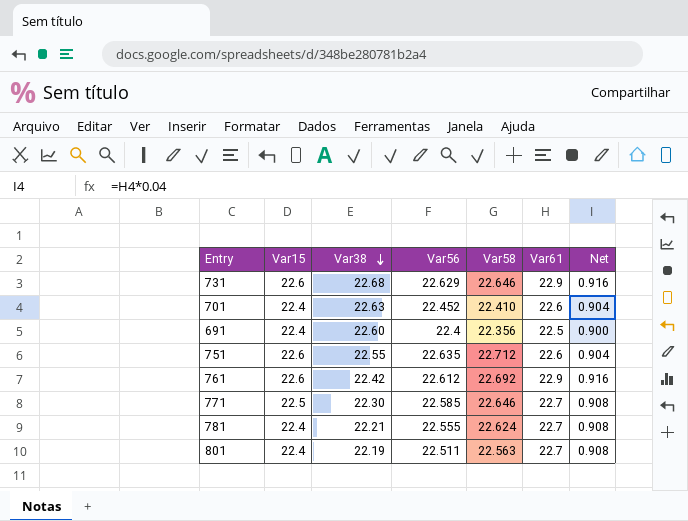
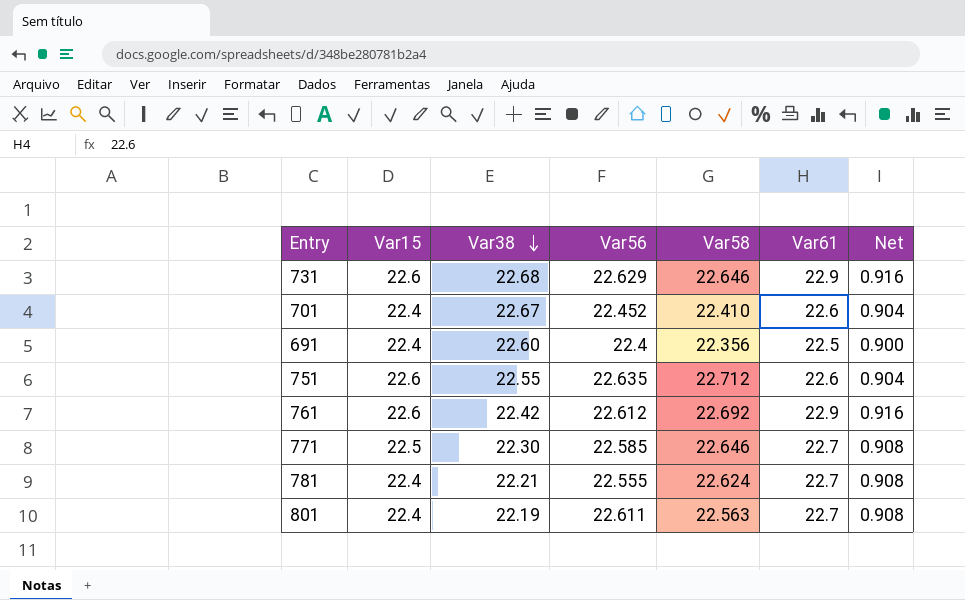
701 | Var38: 22.63 -> 22.67
801 | Var56: 22.511 -> 22.611

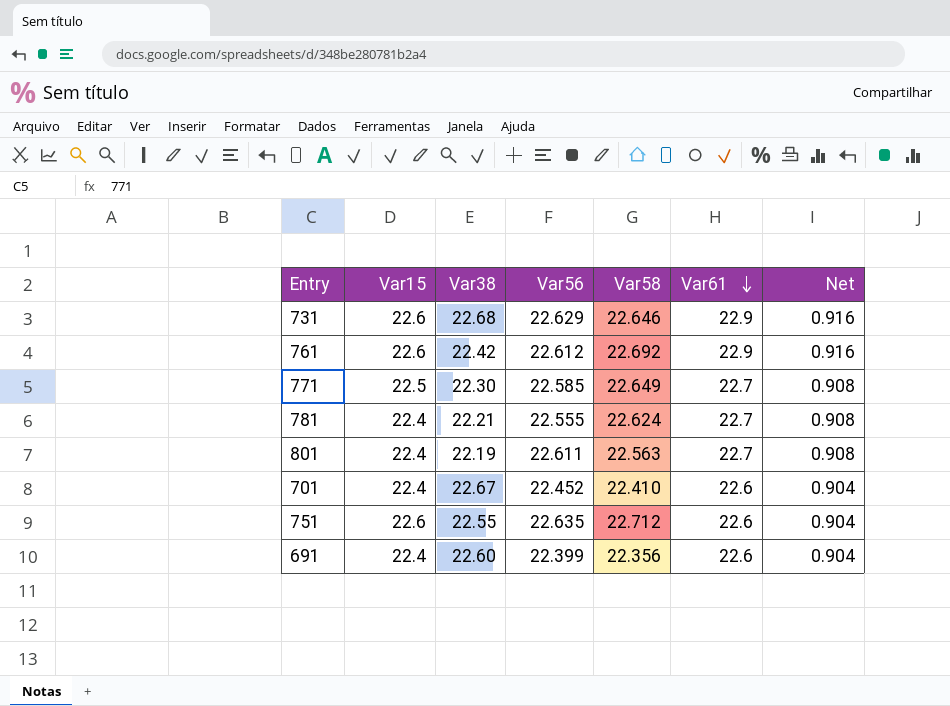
row order: Var38 descending -> Var61 descending
771 | Var58: 22.646 -> 22.649
691 | Var56: 22.4 -> 22.399
691 | Var61: 22.5 -> 22.6
691 | Net: 0.900 -> 0.904

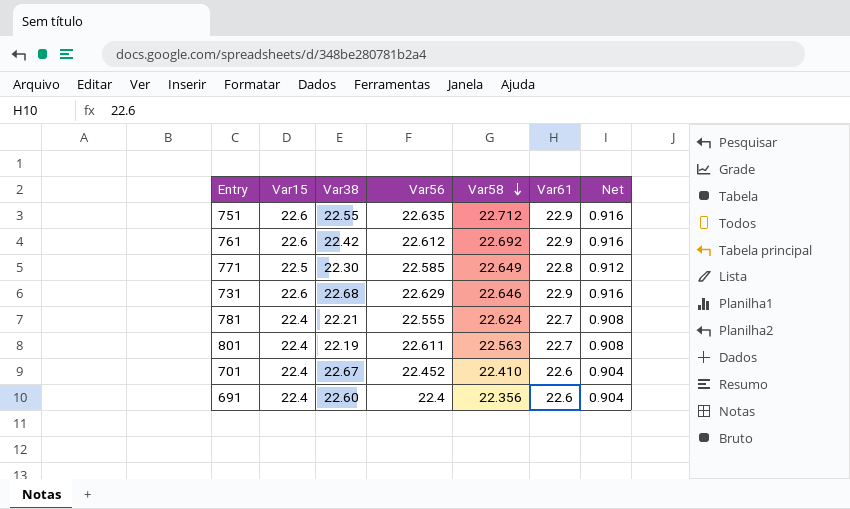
row order: Var61 descending -> Var58 descending
751 | Var61: 22.6 -> 22.9
751 | Net: 0.904 -> 0.916
771 | Var61: 22.7 -> 22.8
771 | Net: 0.908 -> 0.912
691 | Var56: 22.399 -> 22.4

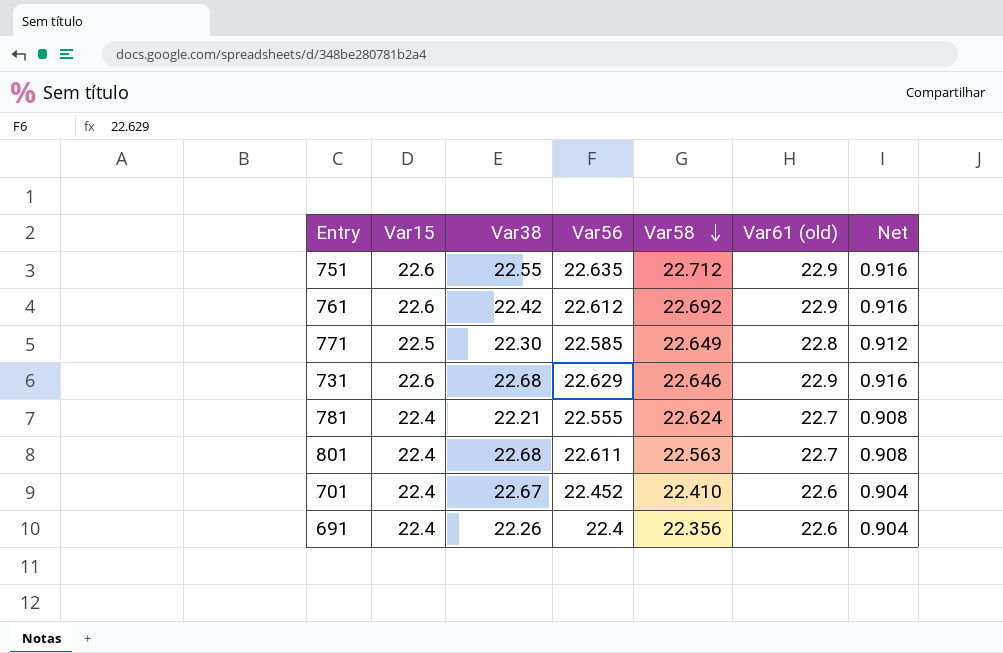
column name: Var61 -> Var61 (old)
801 | Var38: 22.19 -> 22.68
691 | Var38: 22.60 -> 22.26

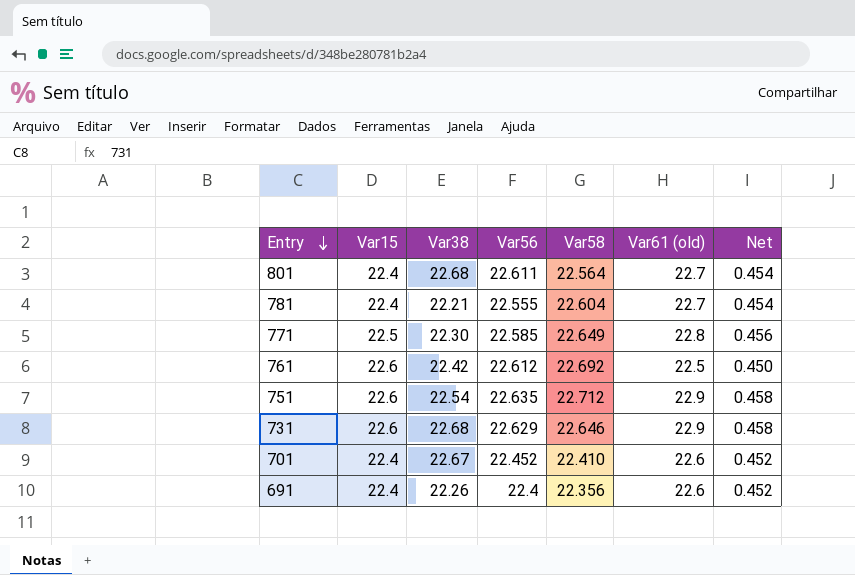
row order: Var58 descending -> Entry descending
column Net | formula: [Var61 (old)] * 0.04 -> [Var61 (old)] * 0.02
801 | Var58: 22.563 -> 22.564
781 | Var58: 22.624 -> 22.604
761 | Var61 (old): 22.9 -> 22.5
751 | Var38: 22.55 -> 22.54

